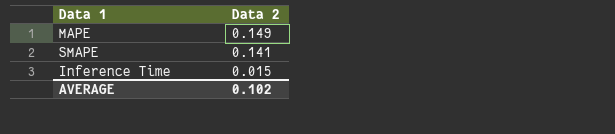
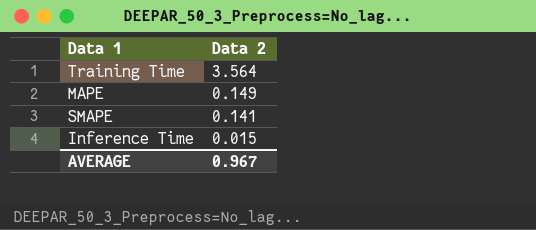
row Training Time: none -> 3.564
AVERAGE | Data 2: 0.102 -> 0.967

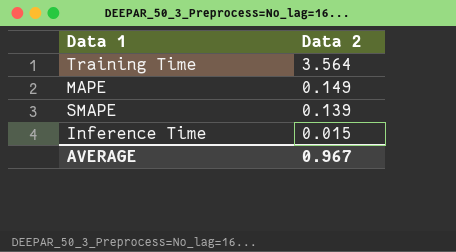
SMAPE | Data 2: 0.141 -> 0.139

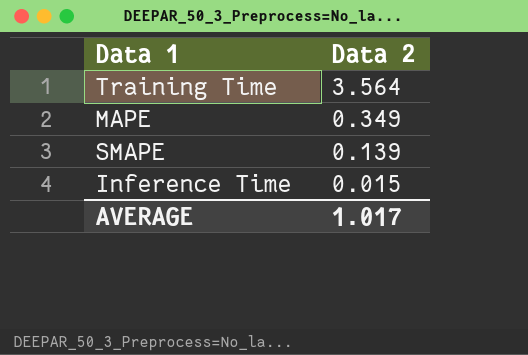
MAPE | Data 2: 0.149 -> 0.349
AVERAGE | Data 2: 0.967 -> 1.017

